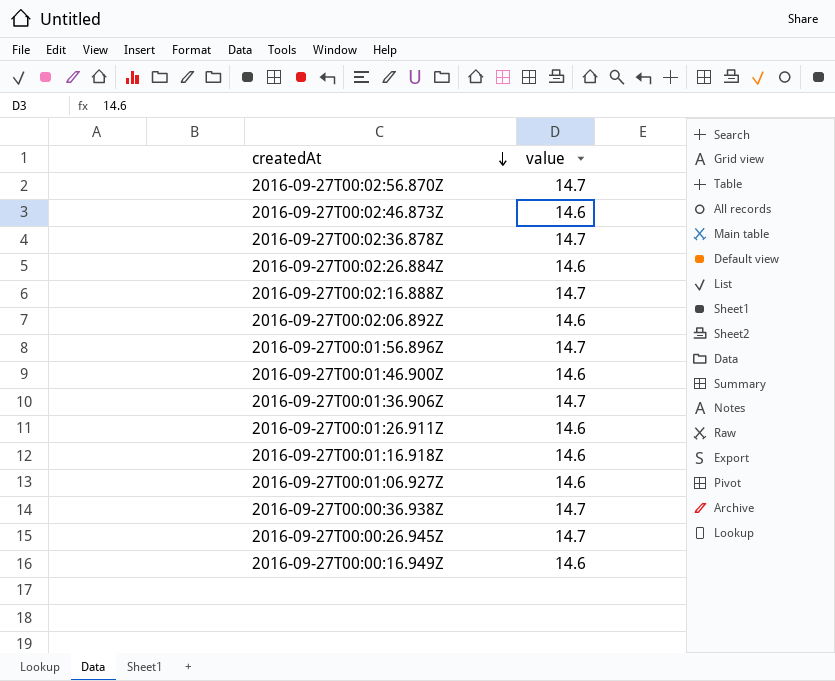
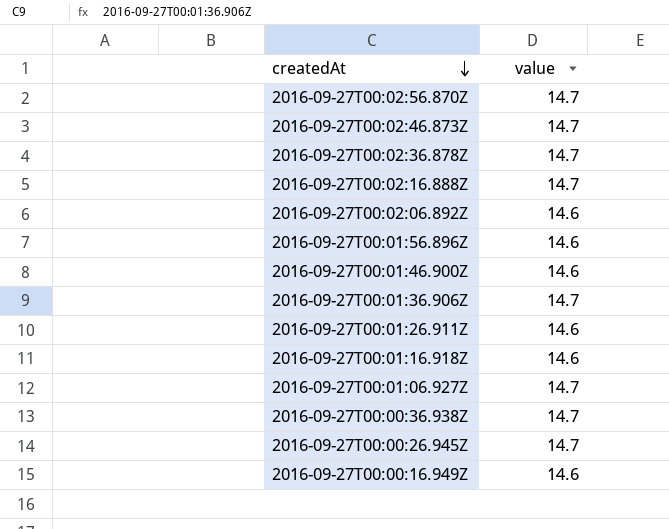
row 2016-09-27T00:02:26.884Z: 14.6 -> none
2016-09-27T00:02:46.873Z | value: 14.6 -> 14.7
2016-09-27T00:01:56.896Z | value: 14.7 -> 14.6
2016-09-27T00:01:06.927Z | value: 14.6 -> 14.7

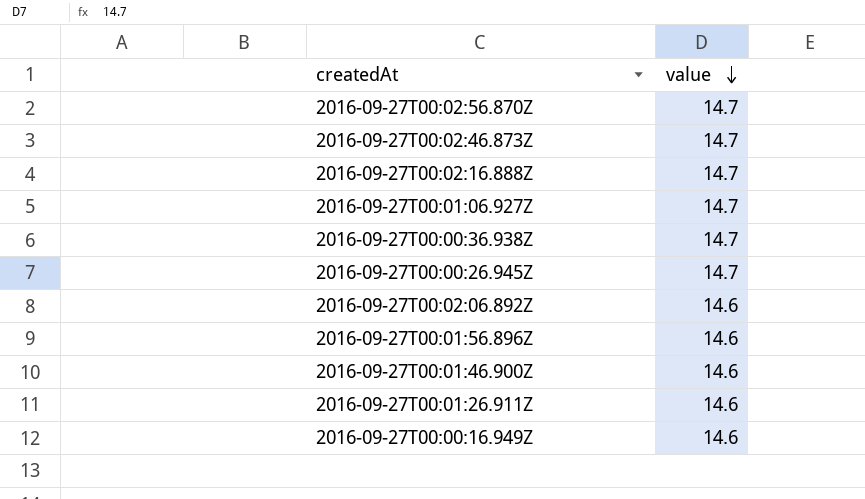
row order: createdAt descending -> value descending
row 2016-09-27T00:02:36.878Z: 14.7 -> none
row 2016-09-27T00:01:36.906Z: 14.7 -> none
row 2016-09-27T00:01:16.918Z: 14.6 -> none

